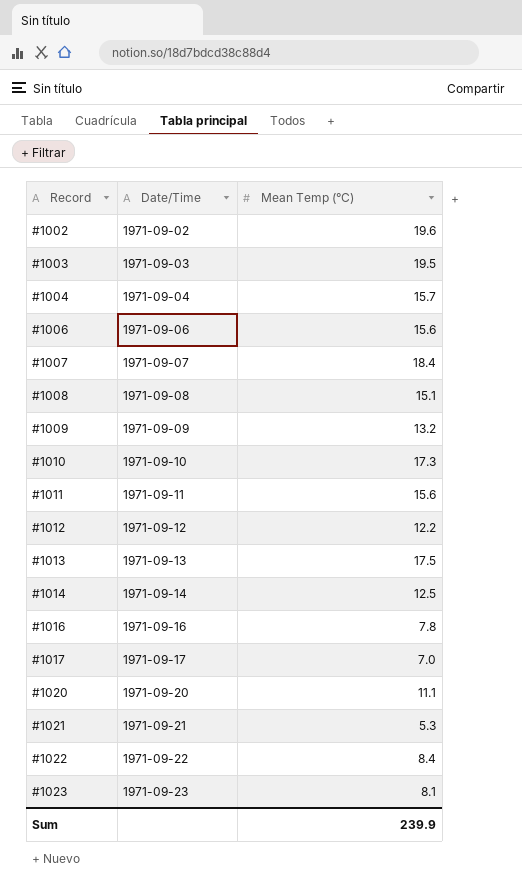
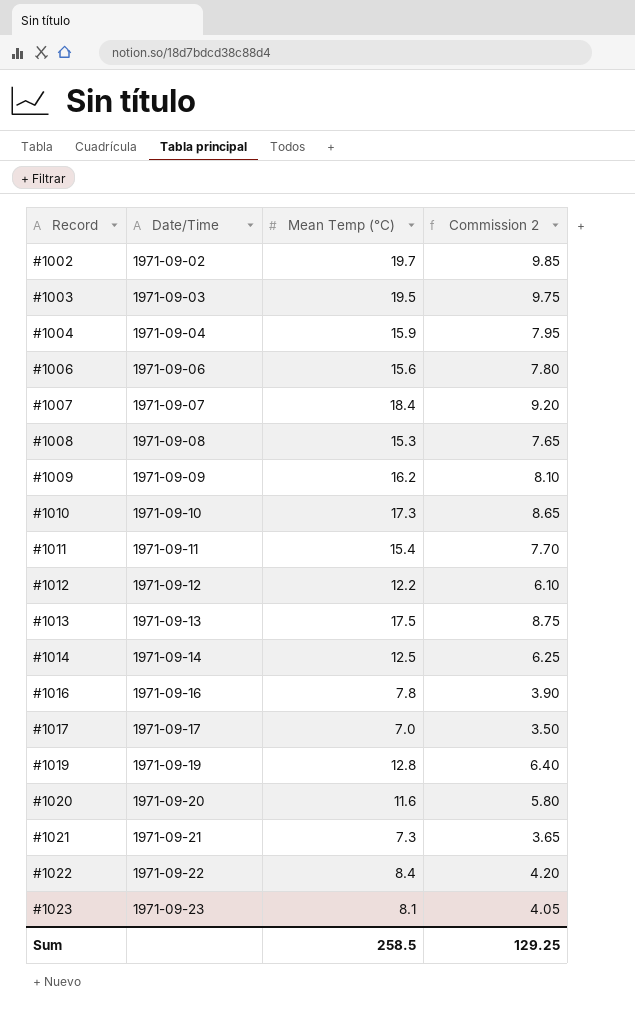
column Commission 2 | formula: none -> [Mean Temp (°C)] * 0.5
#1002 | Mean Temp (°C): 19.6 -> 19.7
#1004 | Mean Temp (°C): 15.7 -> 15.9
#1008 | Mean Temp (°C): 15.1 -> 15.3
#1009 | Mean Temp (°C): 13.2 -> 16.2
#1011 | Mean Temp (°C): 15.6 -> 15.4
row #1019: none -> 1971-09-19 | 12.8 | 6.40
#1020 | Mean Temp (°C): 11.1 -> 11.6
#1021 | Mean Temp (°C): 5.3 -> 7.3
Sum | Mean Temp (°C): 239.9 -> 258.5

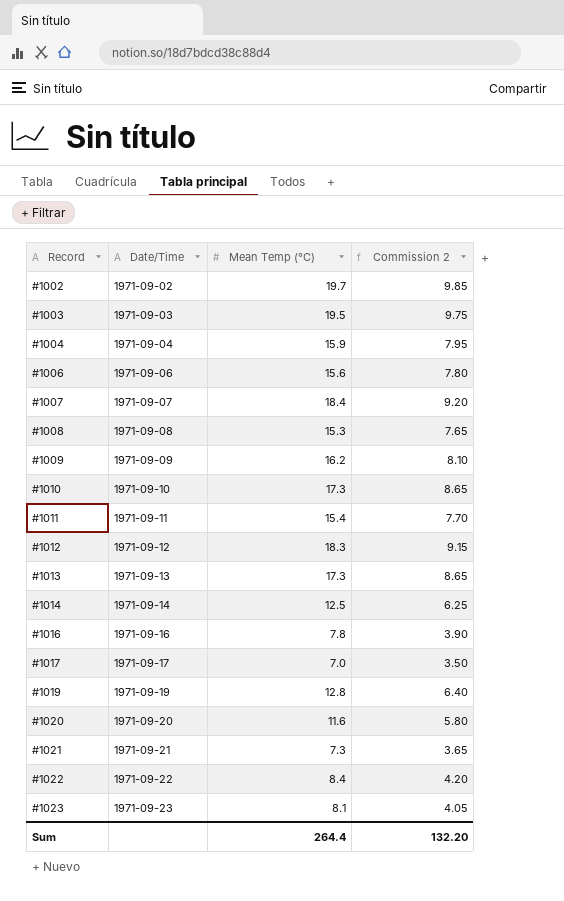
#1012 | Mean Temp (°C): 12.2 -> 18.3
#1012 | Commission 2: 6.10 -> 9.15
#1013 | Mean Temp (°C): 17.5 -> 17.3
#1013 | Commission 2: 8.75 -> 8.65
Sum | Mean Temp (°C): 258.5 -> 264.4
Sum | Commission 2: 129.25 -> 132.20

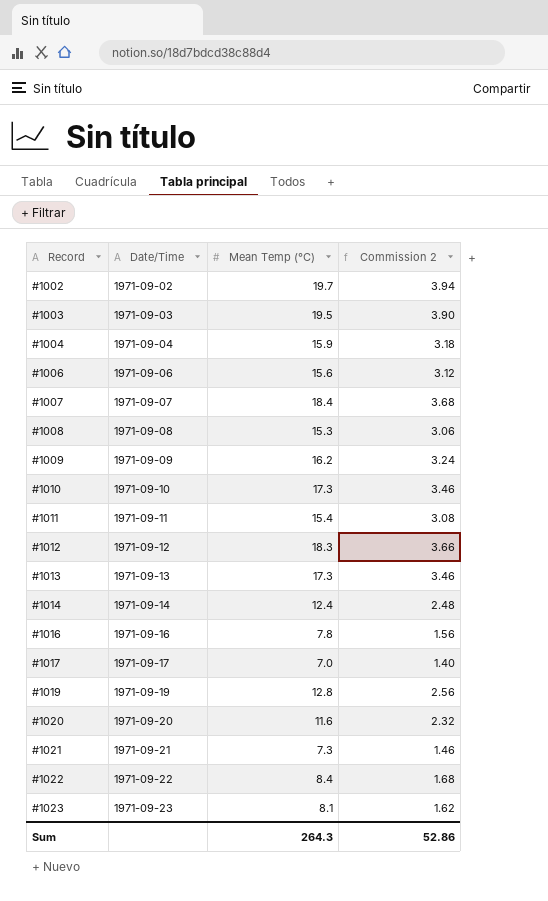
column Commission 2 | formula: [Mean Temp (°C)] * 0.5 -> [Mean Temp (°C)] * 0.2
#1014 | Mean Temp (°C): 12.5 -> 12.4
Sum | Mean Temp (°C): 264.4 -> 264.3
Sum | Commission 2: 132.20 -> 52.86

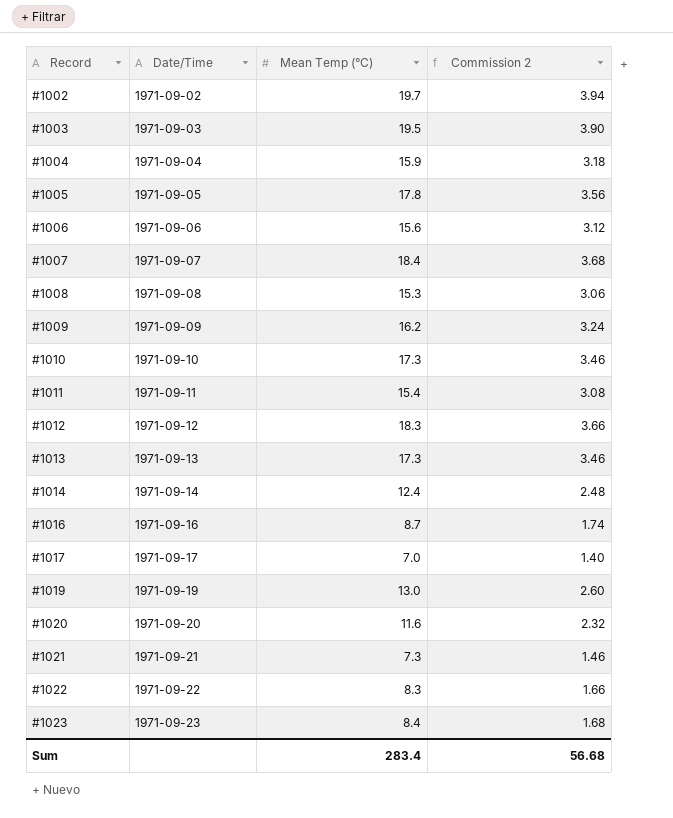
row #1005: none -> 1971-09-05 | 17.8 | 3.56
#1016 | Mean Temp (°C): 7.8 -> 8.7
#1016 | Commission 2: 1.56 -> 1.74
#1019 | Mean Temp (°C): 12.8 -> 13.0
#1019 | Commission 2: 2.56 -> 2.60
#1022 | Mean Temp (°C): 8.4 -> 8.3
#1022 | Commission 2: 1.68 -> 1.66
#1023 | Mean Temp (°C): 8.1 -> 8.4
#1023 | Commission 2: 1.62 -> 1.68
Sum | Mean Temp (°C): 264.3 -> 283.4
Sum | Commission 2: 52.86 -> 56.68

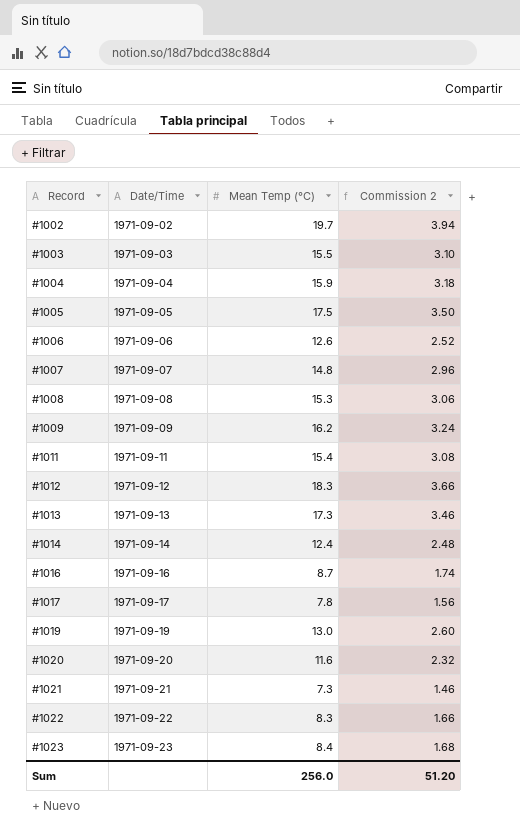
row #1010: 1971-09-10 | 17.3 | 3.46 -> none
#1003 | Mean Temp (°C): 19.5 -> 15.5
#1003 | Commission 2: 3.90 -> 3.10
#1005 | Mean Temp (°C): 17.8 -> 17.5
#1005 | Commission 2: 3.56 -> 3.50
#1006 | Mean Temp (°C): 15.6 -> 12.6
#1006 | Commission 2: 3.12 -> 2.52
#1007 | Mean Temp (°C): 18.4 -> 14.8
#1007 | Commission 2: 3.68 -> 2.96
#1017 | Mean Temp (°C): 7.0 -> 7.8
#1017 | Commission 2: 1.40 -> 1.56
Sum | Mean Temp (°C): 283.4 -> 256.0
Sum | Commission 2: 56.68 -> 51.20

